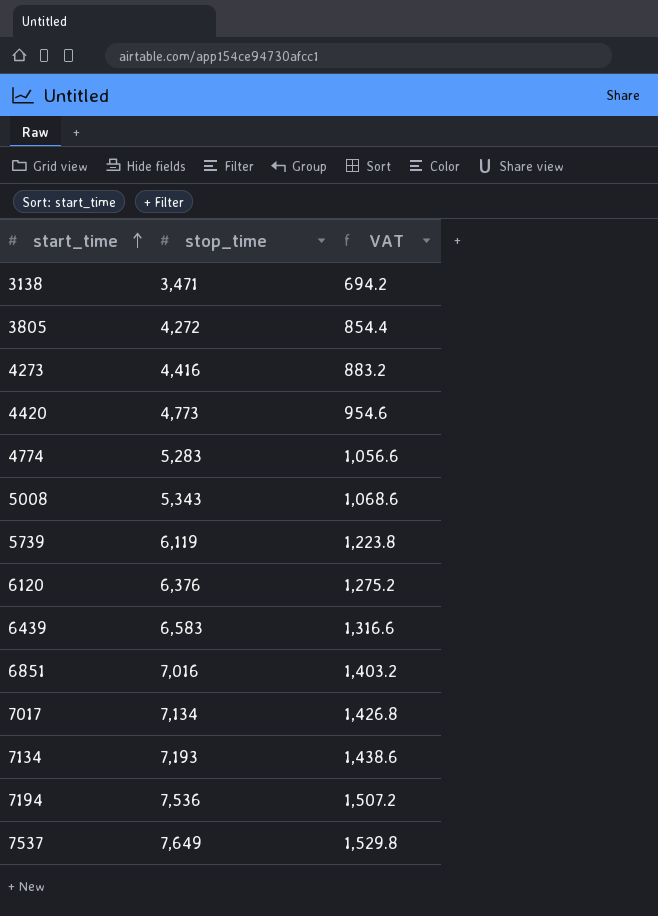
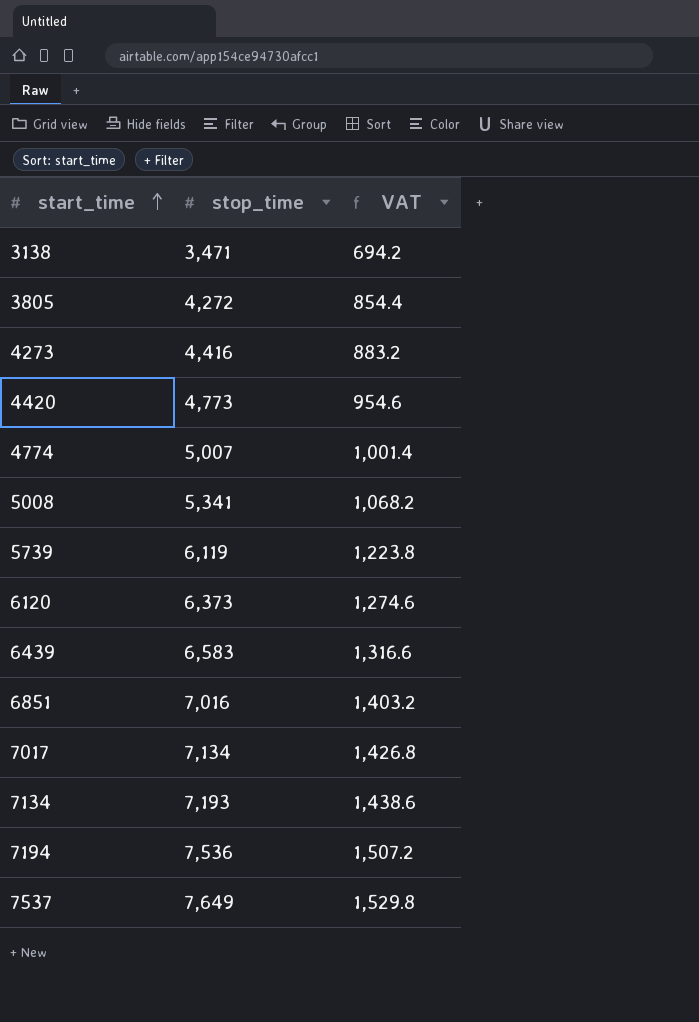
4774 | stop_time: 5,283 -> 5,007
4774 | VAT: 1,056.6 -> 1,001.4
5008 | stop_time: 5,343 -> 5,341
5008 | VAT: 1,068.6 -> 1,068.2
6120 | stop_time: 6,376 -> 6,373
6120 | VAT: 1,275.2 -> 1,274.6

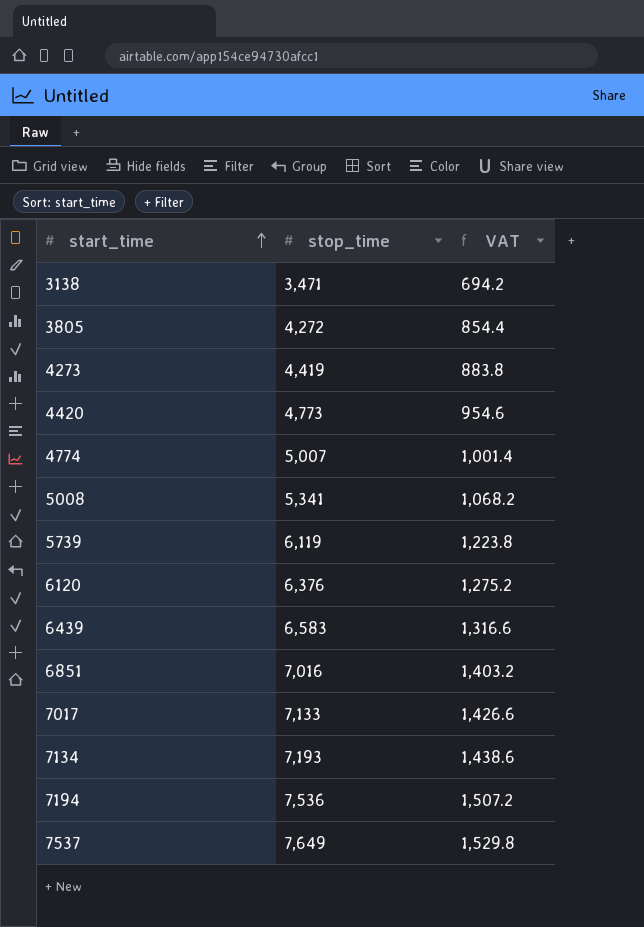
4273 | stop_time: 4,416 -> 4,419
4273 | VAT: 883.2 -> 883.8
6120 | stop_time: 6,373 -> 6,376
6120 | VAT: 1,274.6 -> 1,275.2
7017 | stop_time: 7,134 -> 7,133
7017 | VAT: 1,426.8 -> 1,426.6

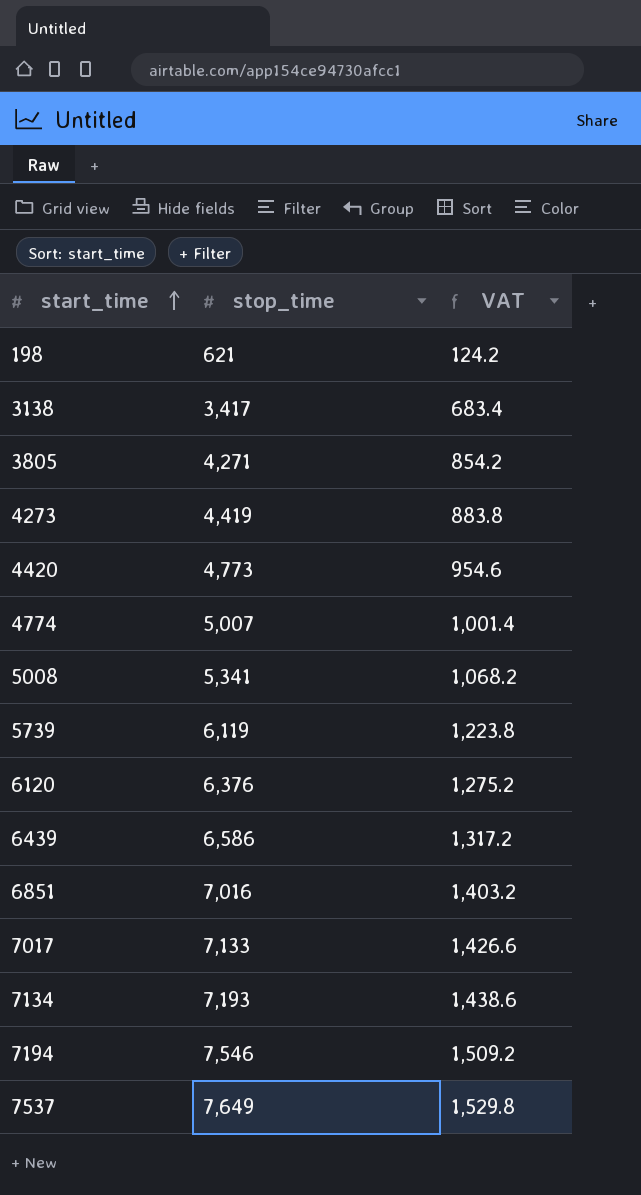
row 198: none -> 621 | 124.2
3138 | stop_time: 3,471 -> 3,417
3138 | VAT: 694.2 -> 683.4
3805 | stop_time: 4,272 -> 4,271
3805 | VAT: 854.4 -> 854.2
6439 | stop_time: 6,583 -> 6,586
6439 | VAT: 1,316.6 -> 1,317.2
7194 | stop_time: 7,536 -> 7,546
7194 | VAT: 1,507.2 -> 1,509.2

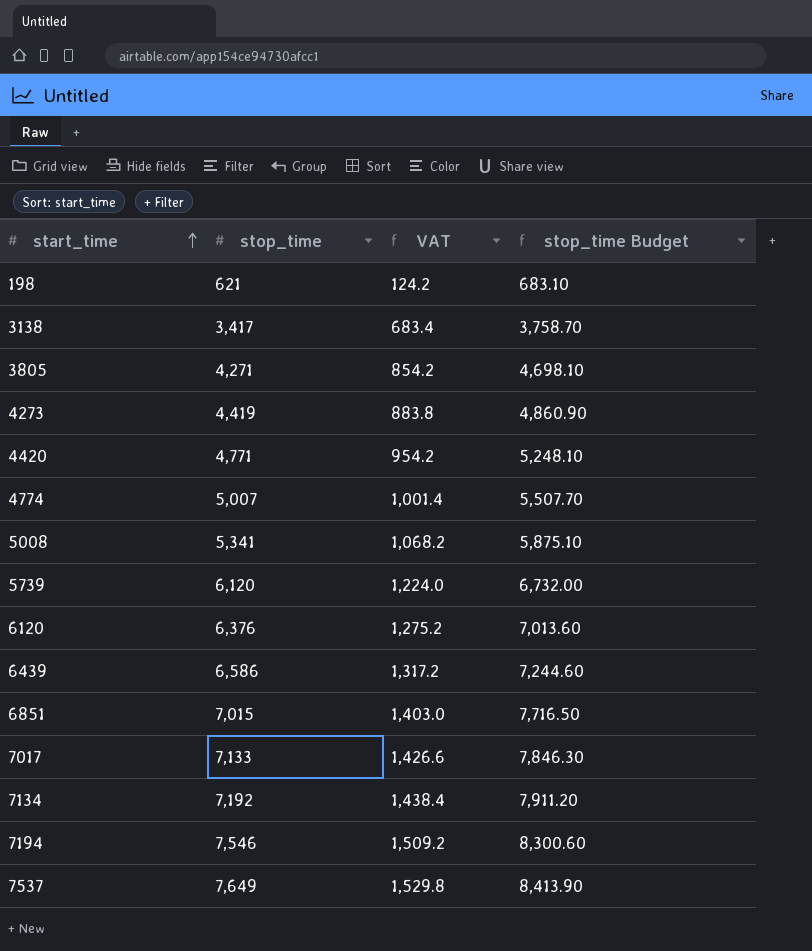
column stop_time Budget | formula: none -> [stop_time] * 1.1
4420 | stop_time: 4,773 -> 4,771
4420 | VAT: 954.6 -> 954.2
5739 | stop_time: 6,119 -> 6,120
5739 | VAT: 1,223.8 -> 1,224.0
6851 | stop_time: 7,016 -> 7,015
6851 | VAT: 1,403.2 -> 1,403.0
7134 | stop_time: 7,193 -> 7,192
7134 | VAT: 1,438.6 -> 1,438.4

